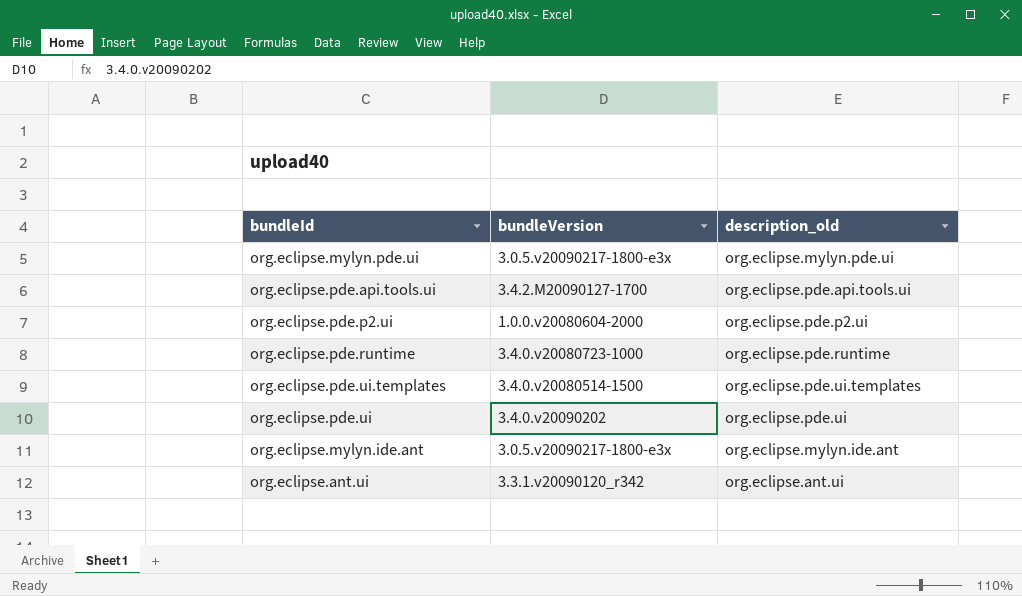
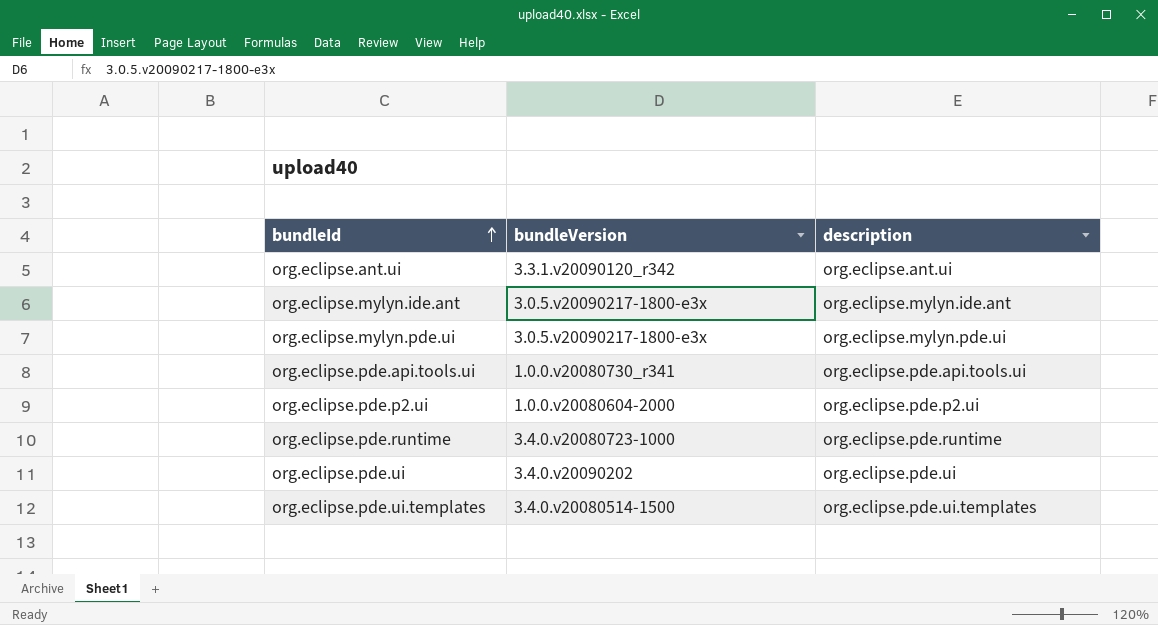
row order: none -> bundleId ascending
column name: description_old -> description
org.eclipse.pde.api.tools.ui | bundleVersion: 3.4.2.M20090127-1700 -> 1.0.0.v20080730_r341

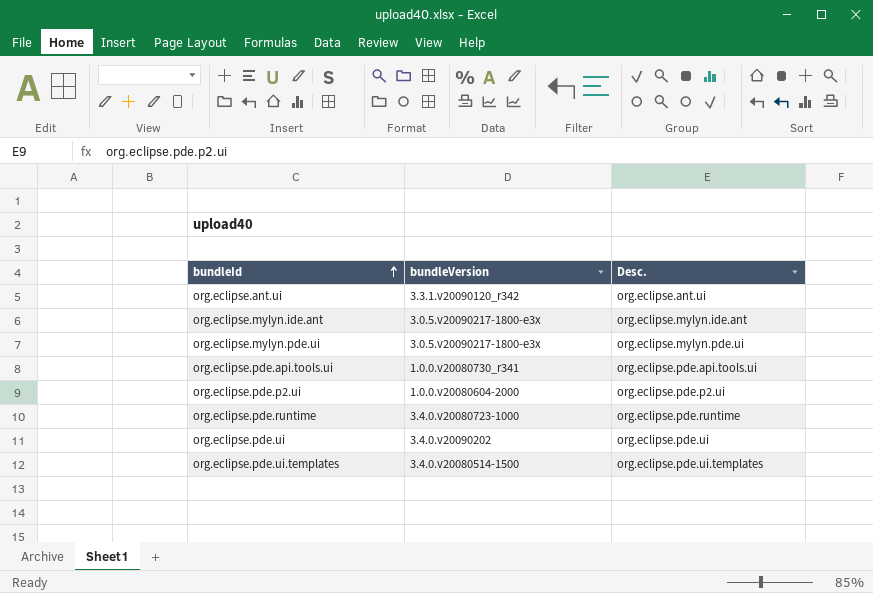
column name: description -> Desc.

